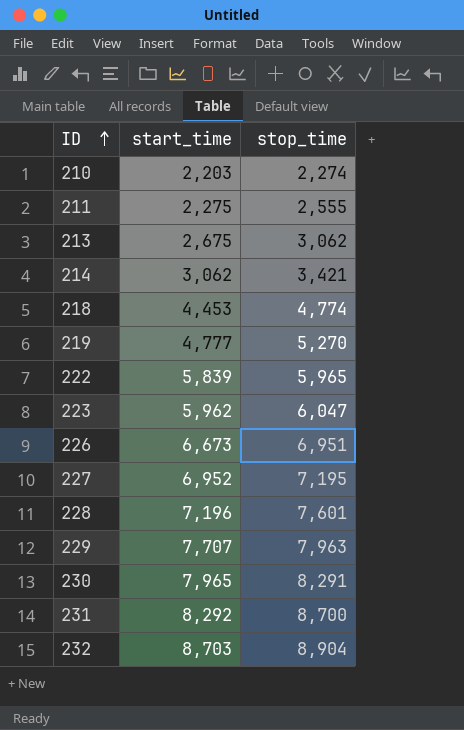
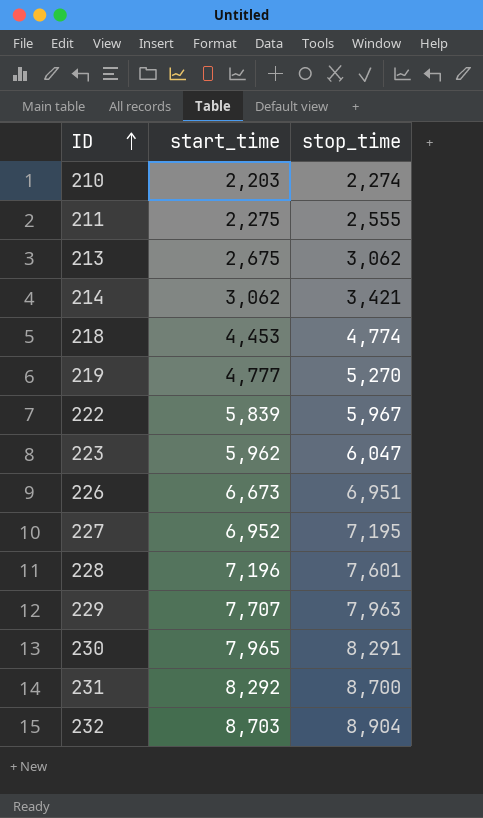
222 | stop_time: 5,965 -> 5,967

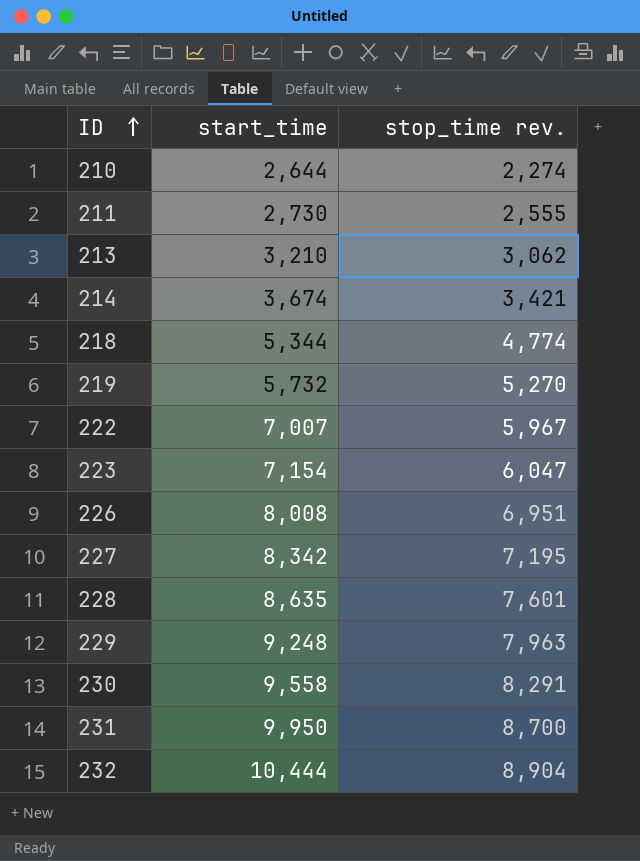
column name: stop_time -> stop_time rev.
210 | start_time: 2,203 -> 2,644
211 | start_time: 2,275 -> 2,730
213 | start_time: 2,675 -> 3,210
214 | start_time: 3,062 -> 3,674
218 | start_time: 4,453 -> 5,344
219 | start_time: 4,777 -> 5,732
222 | start_time: 5,839 -> 7,007
223 | start_time: 5,962 -> 7,154
226 | start_time: 6,673 -> 8,008
227 | start_time: 6,952 -> 8,342
228 | start_time: 7,196 -> 8,635
229 | start_time: 7,707 -> 9,248
230 | start_time: 7,965 -> 9,558
231 | start_time: 8,292 -> 9,950
232 | start_time: 8,703 -> 10,444

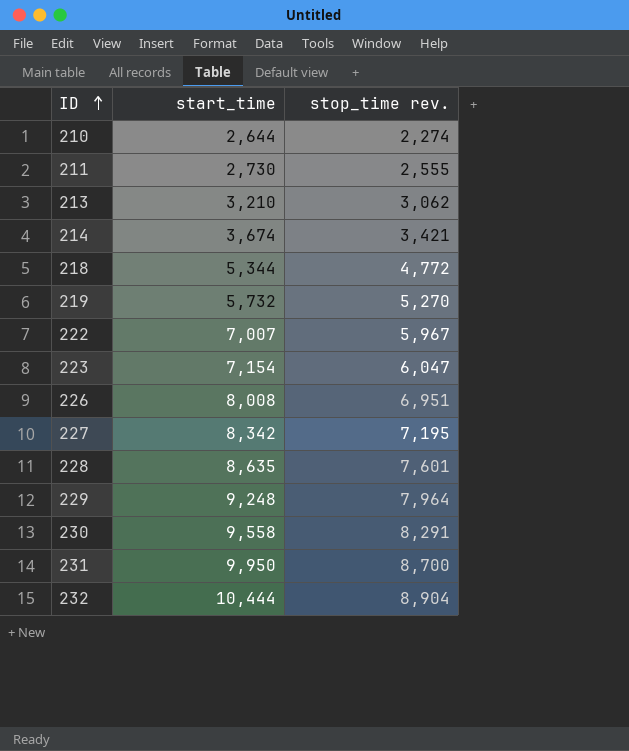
218 | stop_time rev.: 4,774 -> 4,772
229 | stop_time rev.: 7,963 -> 7,964

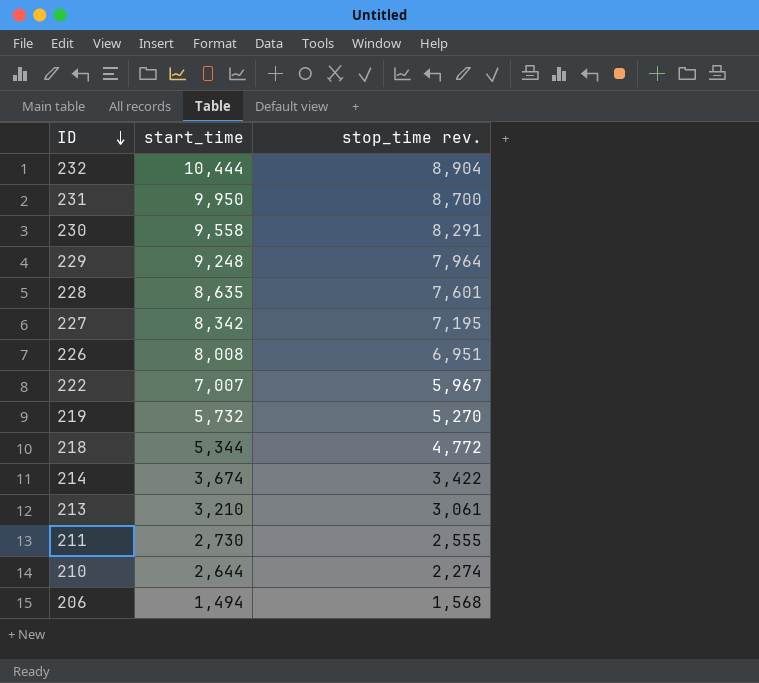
row order: ID ascending -> ID descending
row 223: 7,154 | 6,047 -> none
214 | stop_time rev.: 3,421 -> 3,422
213 | stop_time rev.: 3,062 -> 3,061
row 206: none -> 1,494 | 1,568

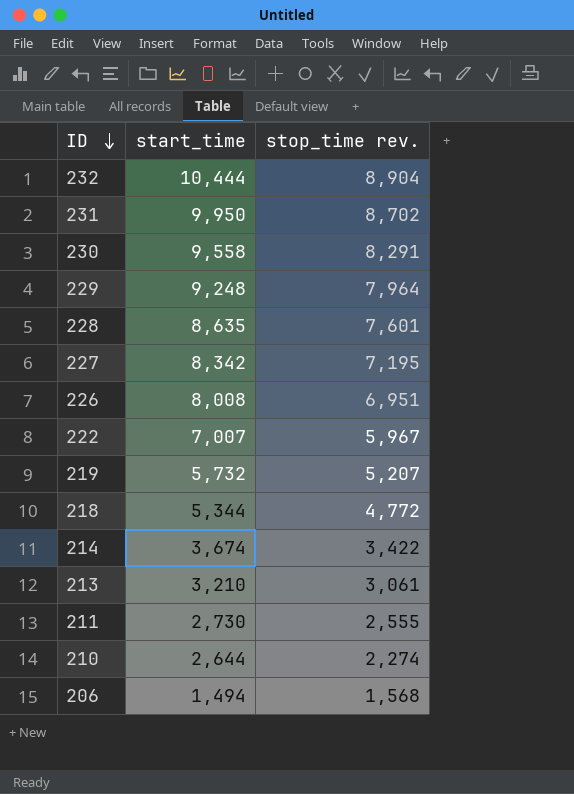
231 | stop_time rev.: 8,700 -> 8,702
219 | stop_time rev.: 5,270 -> 5,207

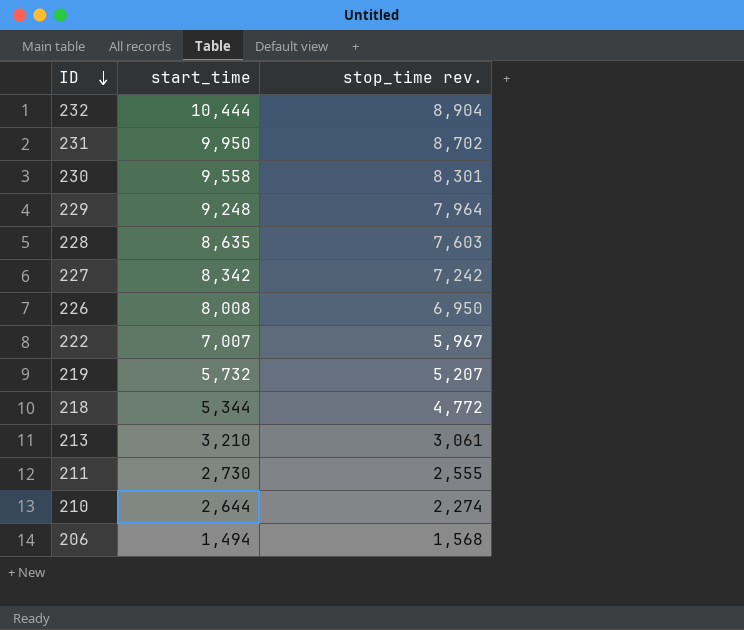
row 214: 3,674 | 3,422 -> none
230 | stop_time rev.: 8,291 -> 8,301
228 | stop_time rev.: 7,601 -> 7,603
227 | stop_time rev.: 7,195 -> 7,242
226 | stop_time rev.: 6,951 -> 6,950

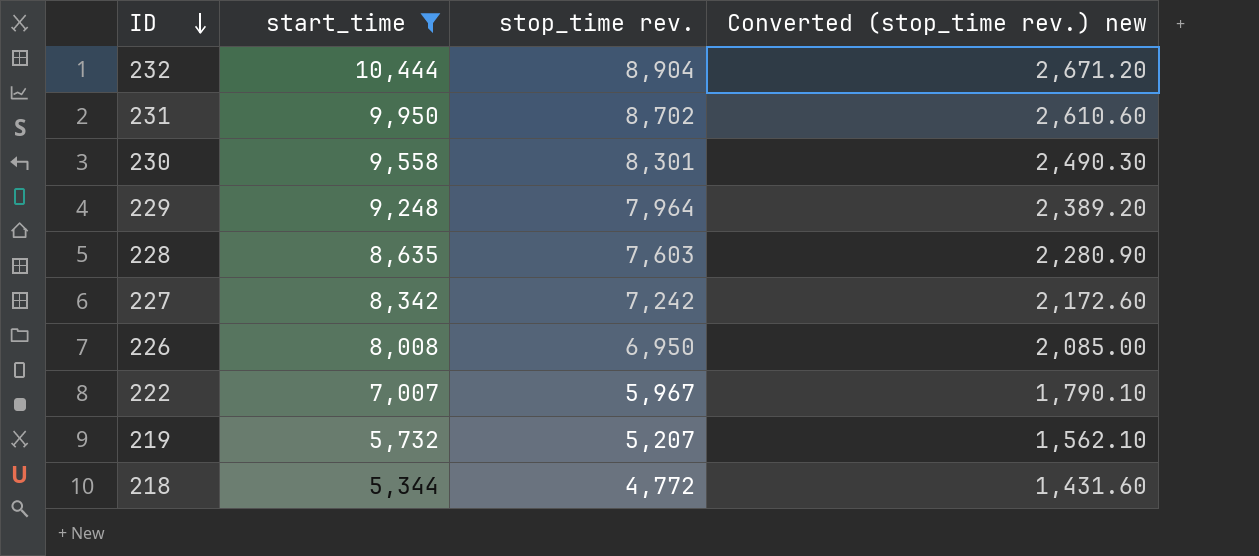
filter: none -> start_time >= 5,344
column Converted (stop_time rev.) new | formula: none -> [stop_time rev.] * 0.3

